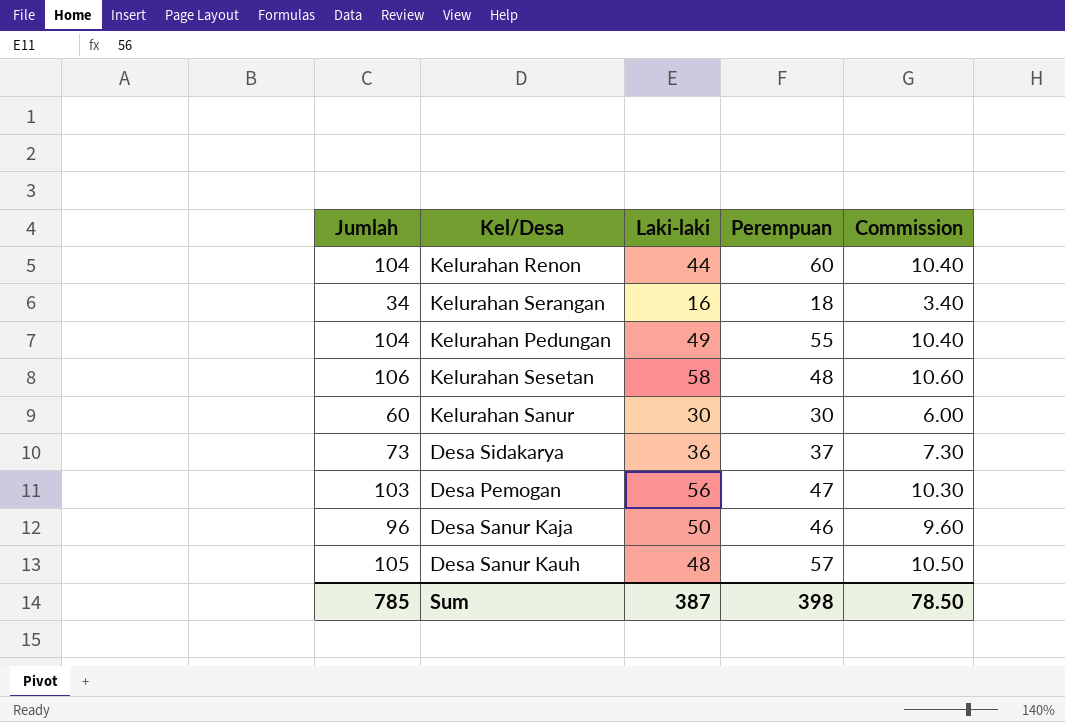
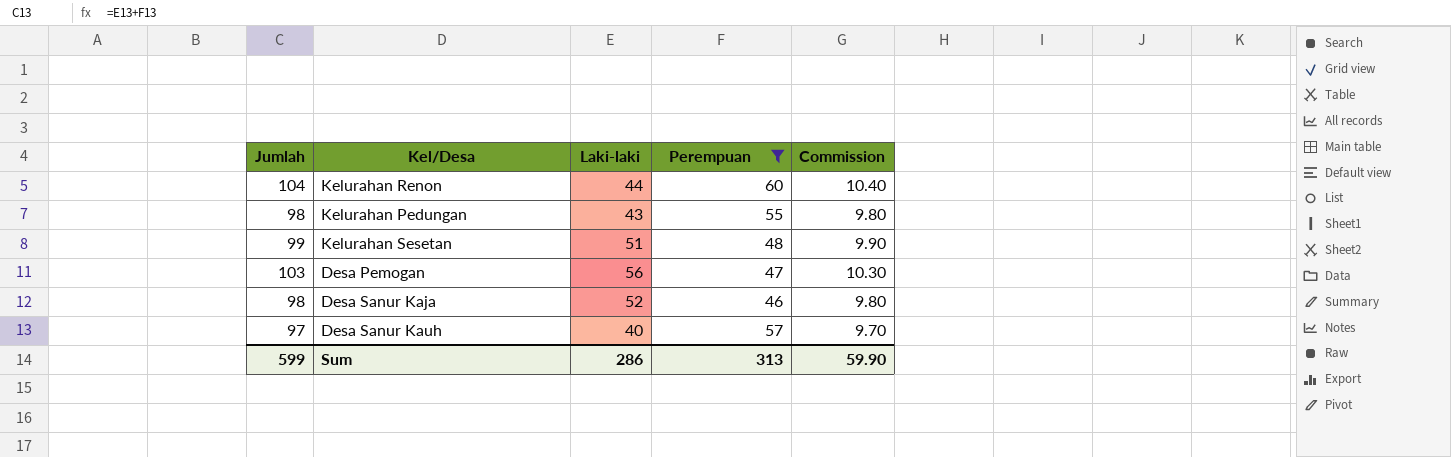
filter: none -> Perempuan >= 46
Kelurahan Pedungan | Jumlah: 104 -> 98
Kelurahan Pedungan | Laki-laki: 49 -> 43
Kelurahan Pedungan | Commission: 10.40 -> 9.80
Kelurahan Sesetan | Jumlah: 106 -> 99
Kelurahan Sesetan | Laki-laki: 58 -> 51
Kelurahan Sesetan | Commission: 10.60 -> 9.90
Desa Sanur Kaja | Jumlah: 96 -> 98
Desa Sanur Kaja | Laki-laki: 50 -> 52
Desa Sanur Kaja | Commission: 9.60 -> 9.80
Desa Sanur Kauh | Jumlah: 105 -> 97
Desa Sanur Kauh | Laki-laki: 48 -> 40
Desa Sanur Kauh | Commission: 10.50 -> 9.70
Sum | Jumlah: 785 -> 599
Sum | Laki-laki: 387 -> 286
Sum | Perempuan: 398 -> 313
Sum | Commission: 78.50 -> 59.90

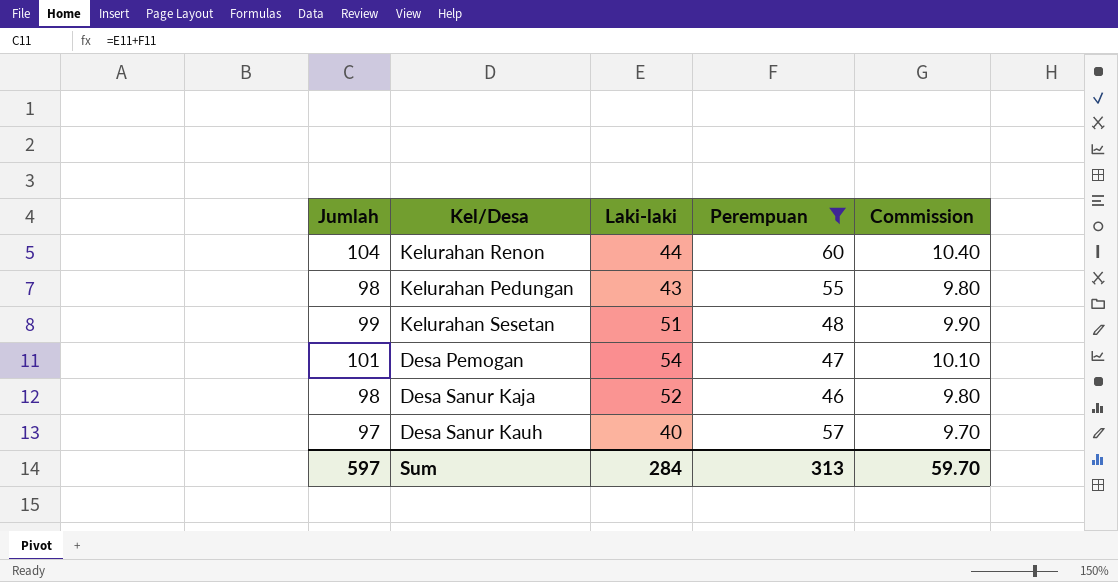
Desa Pemogan | Jumlah: 103 -> 101
Desa Pemogan | Laki-laki: 56 -> 54
Desa Pemogan | Commission: 10.30 -> 10.10
Sum | Jumlah: 599 -> 597
Sum | Laki-laki: 286 -> 284
Sum | Commission: 59.90 -> 59.70

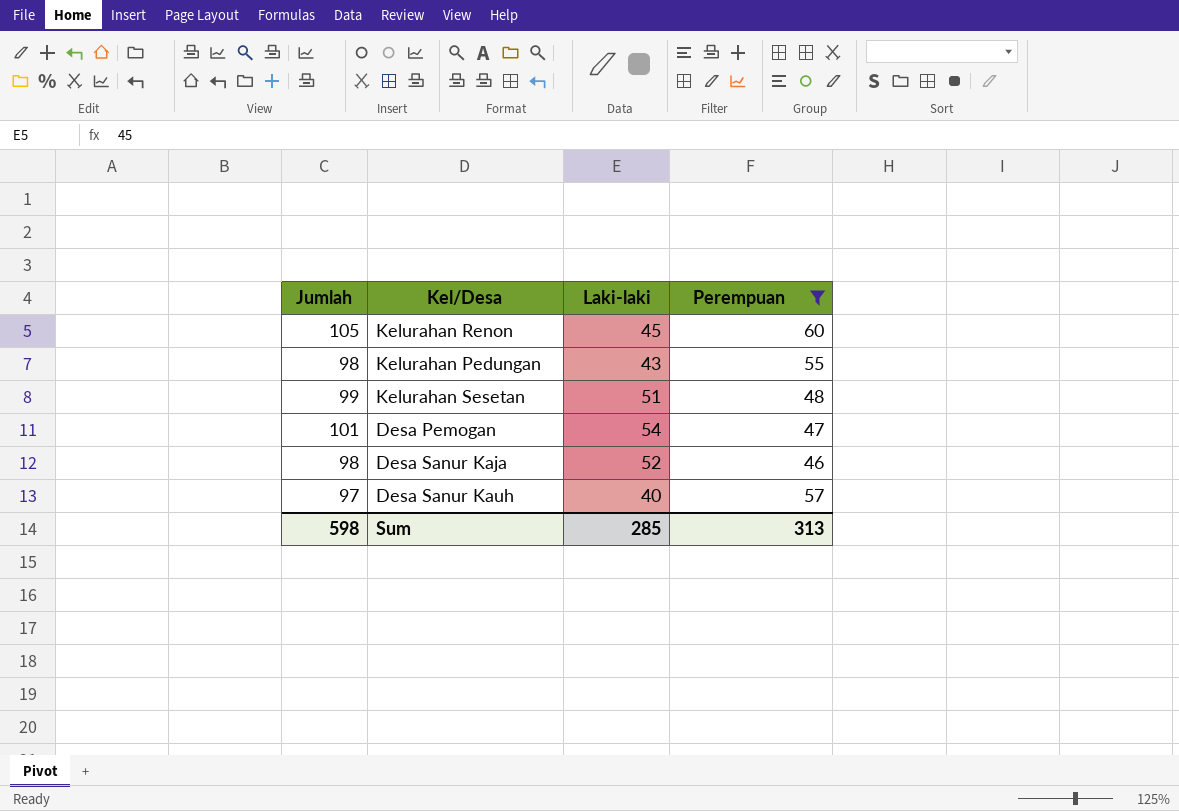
column Commission | formula: [Jumlah] * 0.1 -> none
Kelurahan Renon | Jumlah: 104 -> 105
Kelurahan Renon | Laki-laki: 44 -> 45
Sum | Jumlah: 597 -> 598
Sum | Laki-laki: 284 -> 285

